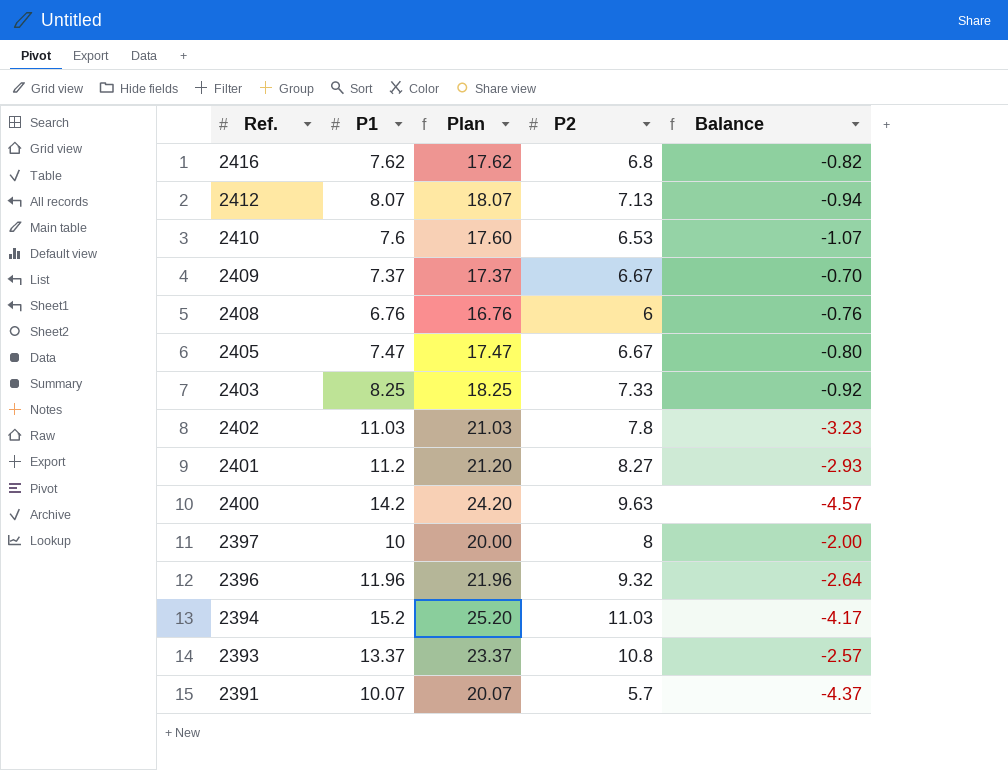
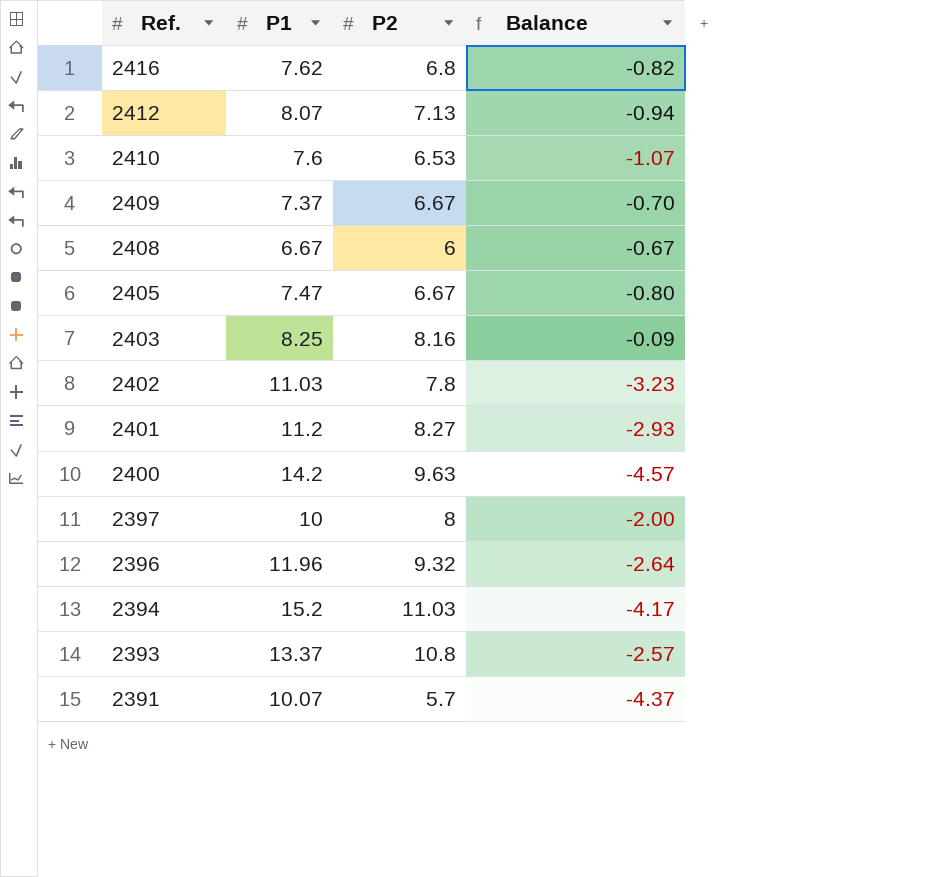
column Plan | formula: [P1] + 10 -> none
2408 | P1: 6.76 -> 6.67
2408 | Balance: -0.76 -> -0.67
2403 | P2: 7.33 -> 8.16
2403 | Balance: -0.92 -> -0.09

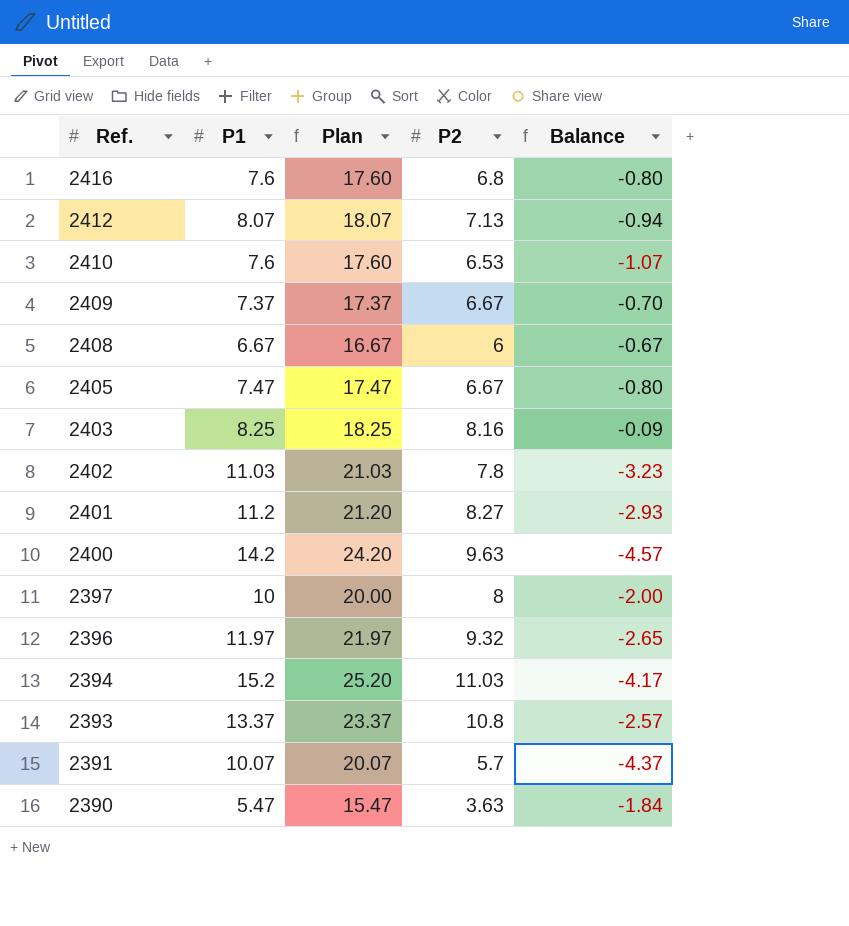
column Plan | formula: none -> [P1] + 10
2416 | P1: 7.62 -> 7.6
2416 | Balance: -0.82 -> -0.80
2396 | P1: 11.96 -> 11.97
2396 | Balance: -2.64 -> -2.65
row 2390: none -> 5.47 | 15.47 | 3.63 | -1.84

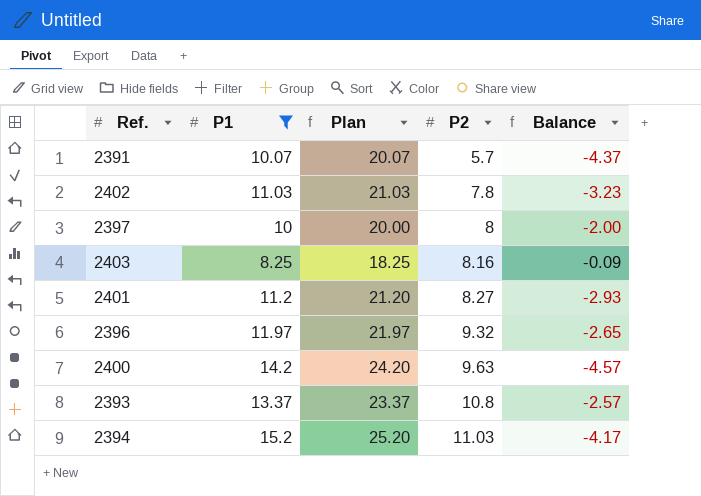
filter: none -> P1 >= 8.25
row order: Ref. descending -> P2 ascending

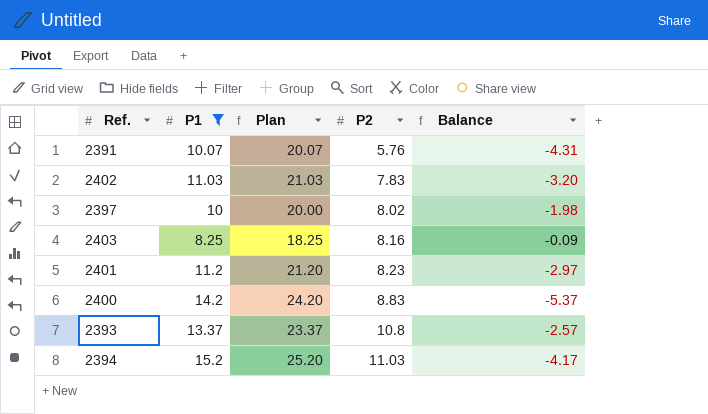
row 2396: 11.97 | 21.97 | 9.32 | -2.65 -> none
2391 | P2: 5.7 -> 5.76
2391 | Balance: -4.37 -> -4.31
2402 | P2: 7.8 -> 7.83
2402 | Balance: -3.23 -> -3.20
2397 | P2: 8 -> 8.02
2397 | Balance: -2.00 -> -1.98
2401 | P2: 8.27 -> 8.23
2401 | Balance: -2.93 -> -2.97
2400 | P2: 9.63 -> 8.83
2400 | Balance: -4.57 -> -5.37

